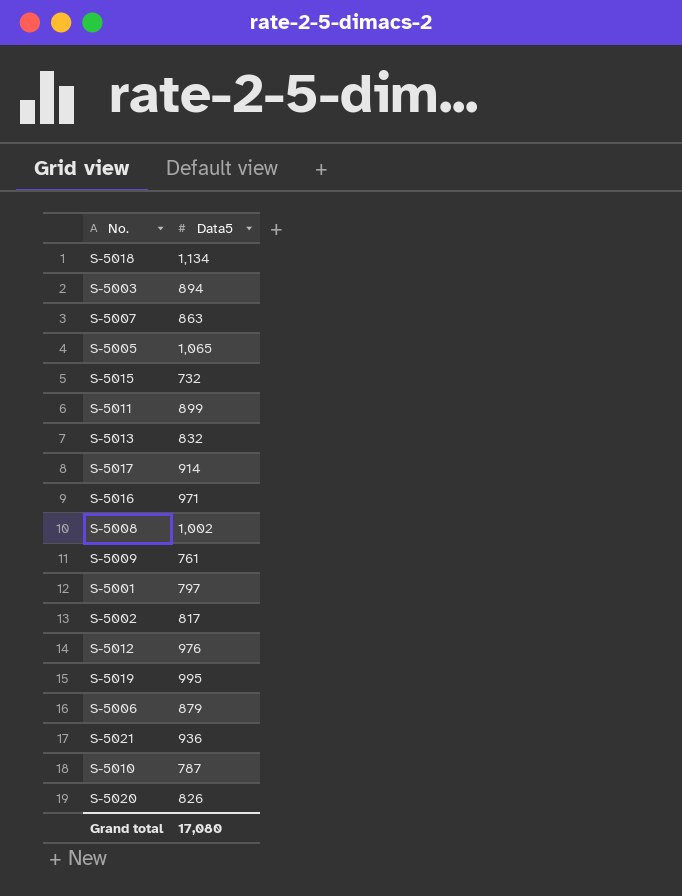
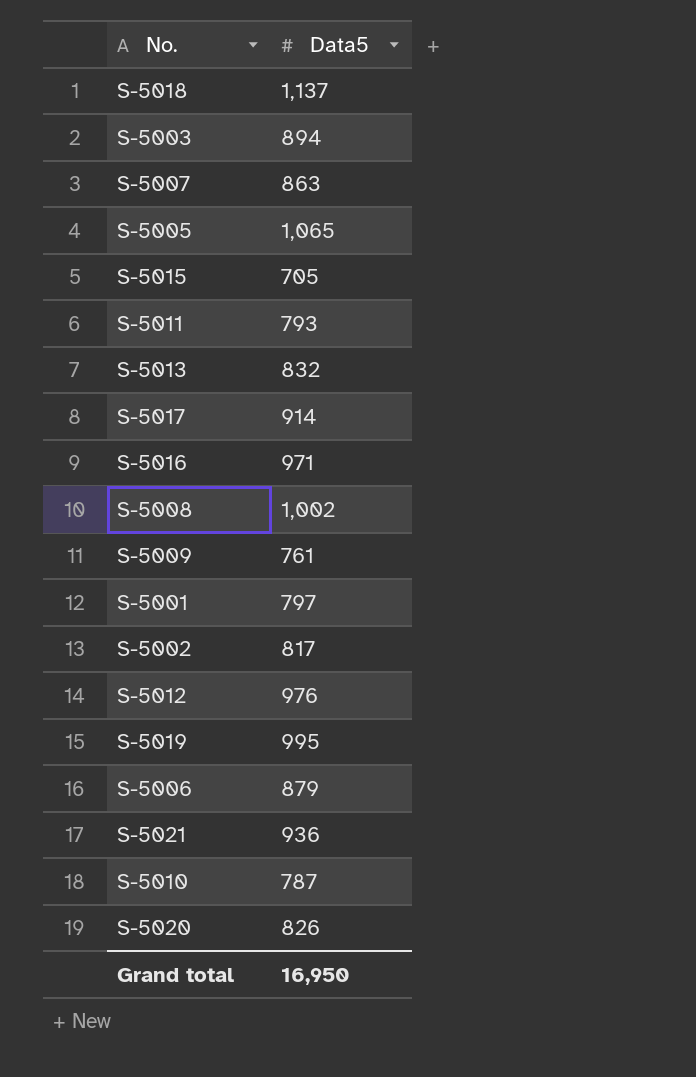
S-5018 | Data5: 1,134 -> 1,137
S-5015 | Data5: 732 -> 705
S-5011 | Data5: 899 -> 793
Grand total | Data5: 17,080 -> 16,950

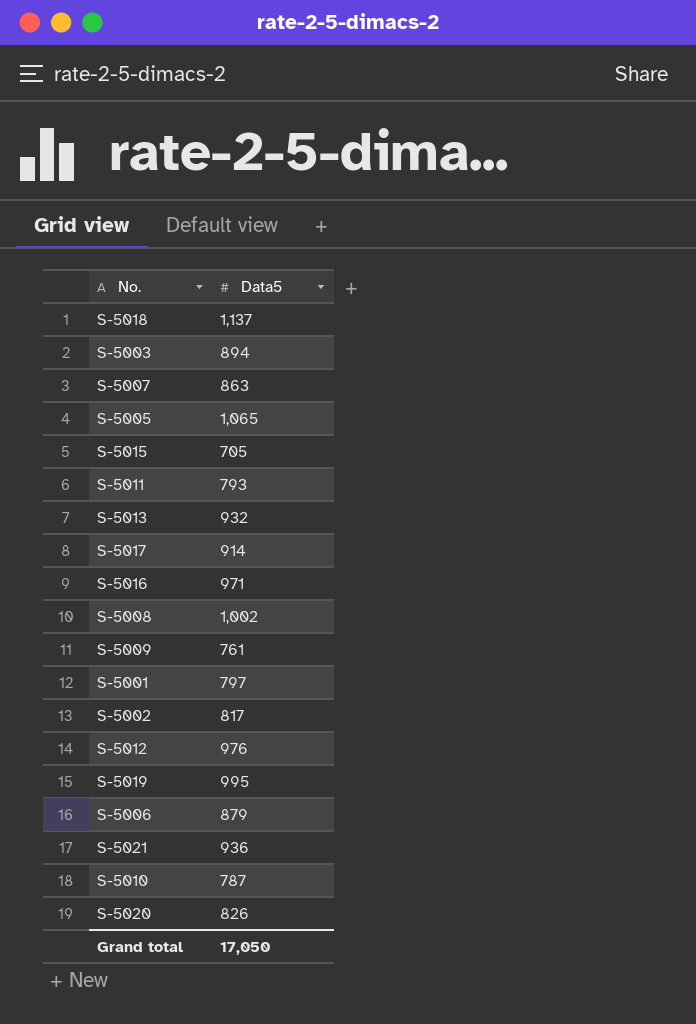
S-5013 | Data5: 832 -> 932
Grand total | Data5: 16,950 -> 17,050

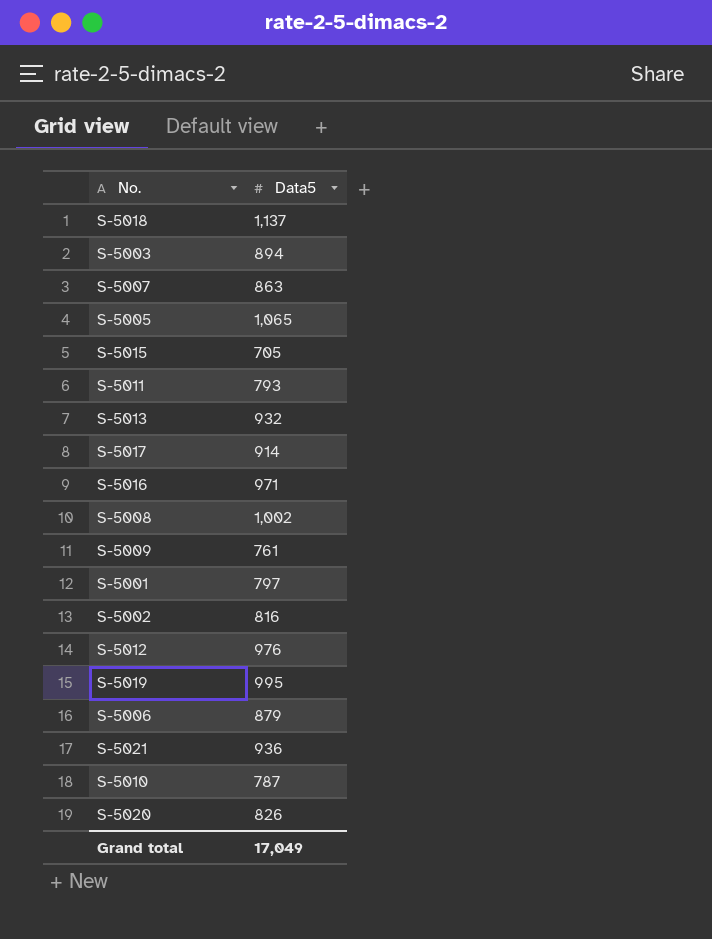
S-5002 | Data5: 817 -> 816
Grand total | Data5: 17,050 -> 17,049

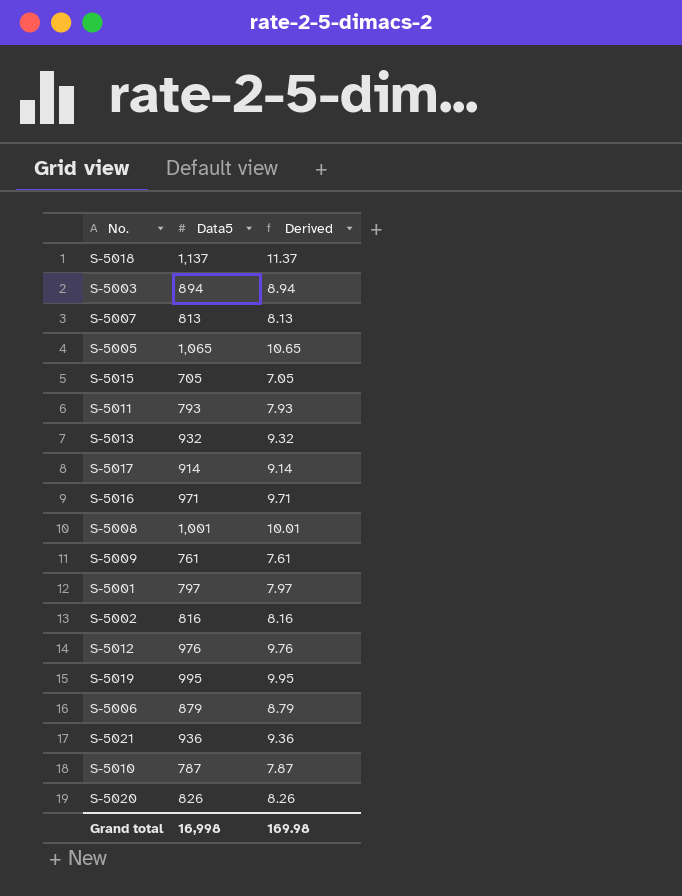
column Derived | formula: none -> [Data5] * 0.01
S-5007 | Data5: 863 -> 813
S-5008 | Data5: 1,002 -> 1,001
Grand total | Data5: 17,049 -> 16,998

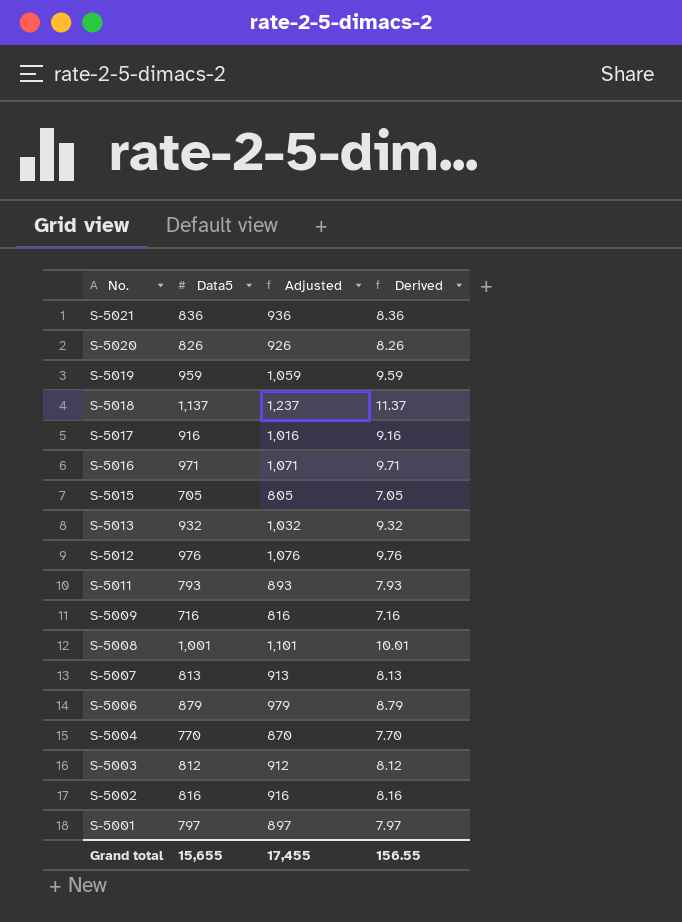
row order: none -> No. descending
column Adjusted | formula: none -> [Data5] + 100
row S-5005: 1,065 | 10.65 -> none
row S-5010: 787 | 7.87 -> none
S-5021 | Data5: 936 -> 836
S-5021 | Derived: 9.36 -> 8.36
S-5019 | Data5: 995 -> 959
S-5019 | Derived: 9.95 -> 9.59
S-5017 | Data5: 914 -> 916
S-5017 | Derived: 9.14 -> 9.16
S-5009 | Data5: 761 -> 716
S-5009 | Derived: 7.61 -> 7.16
row S-5004: none -> 770 | 870 | 7.70
S-5003 | Data5: 894 -> 812
S-5003 | Derived: 8.94 -> 8.12
Grand total | Data5: 16,998 -> 15,655
Grand total | Derived: 169.98 -> 156.55

